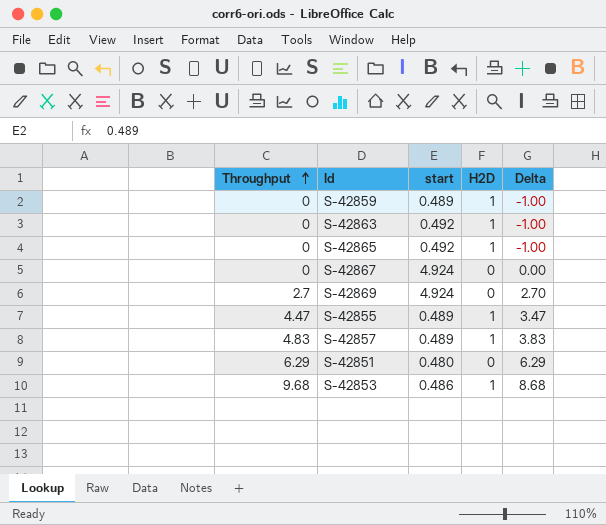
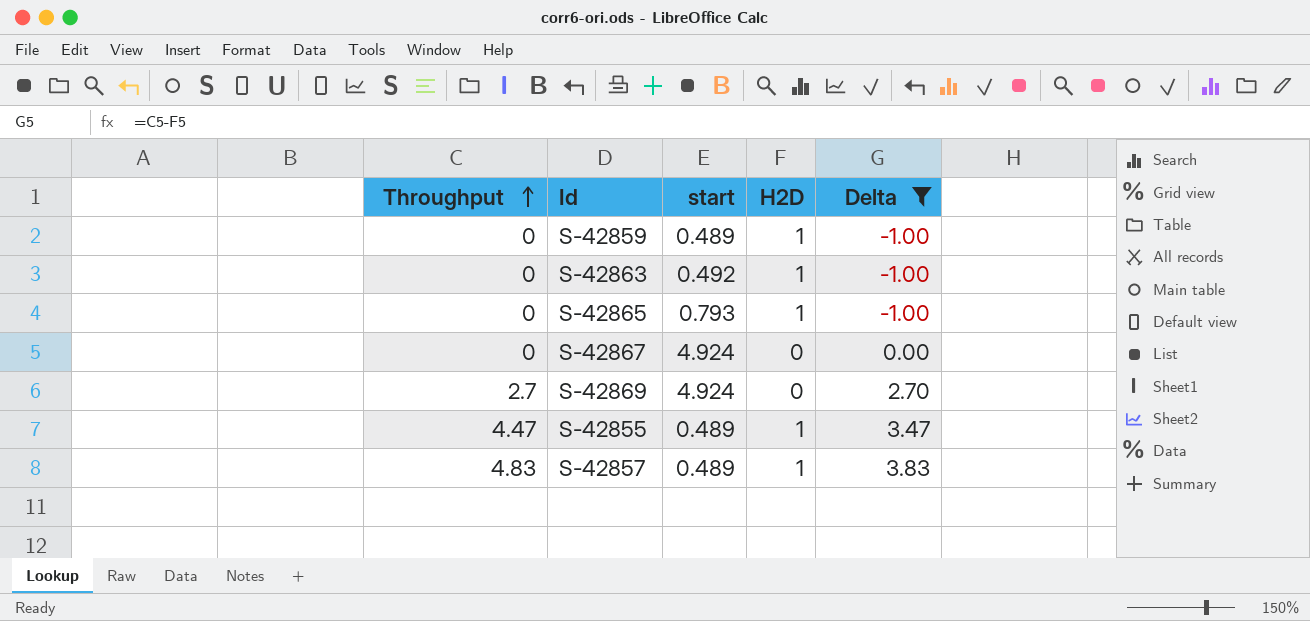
filter: none -> Delta <= 3.83
S-42865 | start: 0.492 -> 0.793

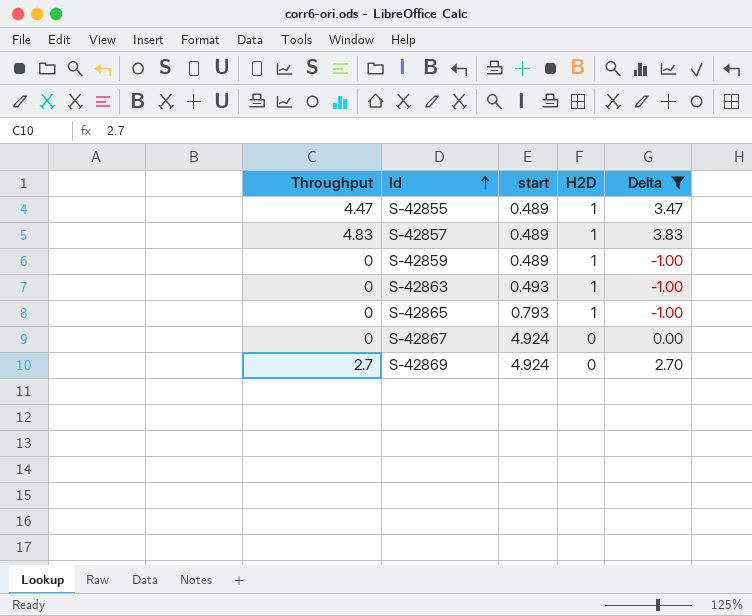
row order: Throughput ascending -> Id ascending
S-42863 | start: 0.492 -> 0.493

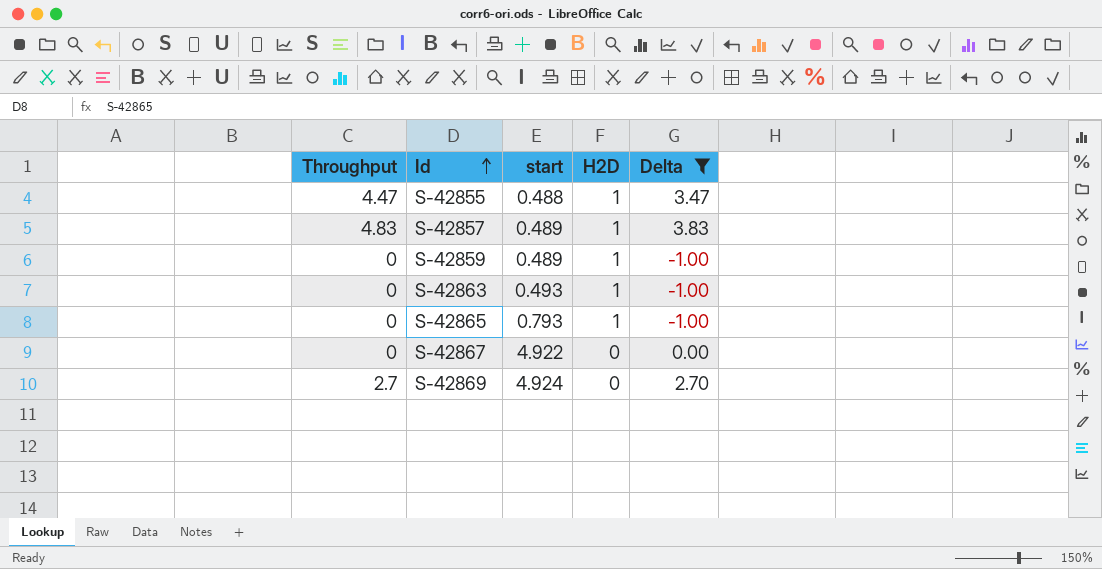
S-42855 | start: 0.489 -> 0.488
S-42867 | start: 4.924 -> 4.922

